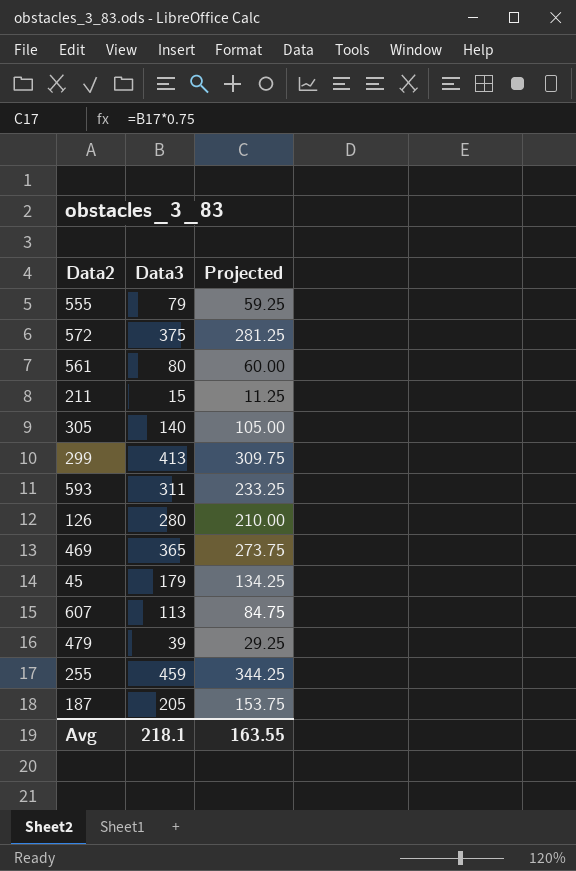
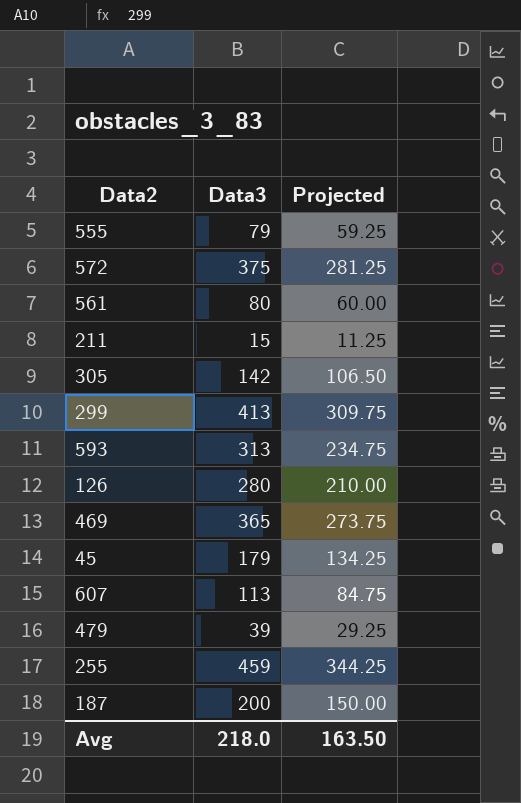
305 | Data3: 140 -> 142
305 | Projected: 105.00 -> 106.50
593 | Data3: 311 -> 313
593 | Projected: 233.25 -> 234.75
187 | Data3: 205 -> 200
187 | Projected: 153.75 -> 150.00
Avg | Data3: 218.1 -> 218.0
Avg | Projected: 163.55 -> 163.50

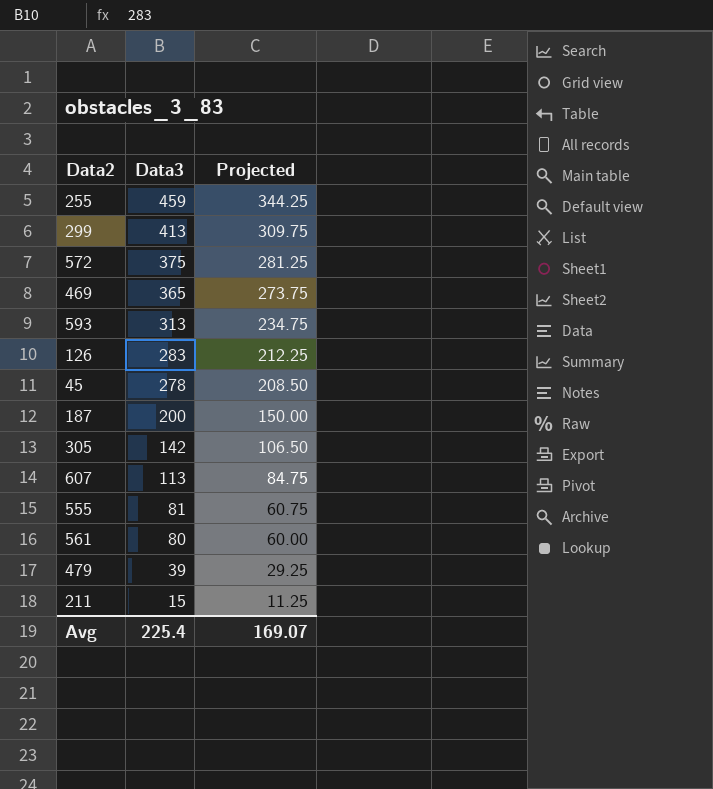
row order: none -> Data3 descending
126 | Data3: 280 -> 283
126 | Projected: 210.00 -> 212.25
45 | Data3: 179 -> 278
45 | Projected: 134.25 -> 208.50
555 | Data3: 79 -> 81
555 | Projected: 59.25 -> 60.75
Avg | Data3: 218.0 -> 225.4
Avg | Projected: 163.50 -> 169.07

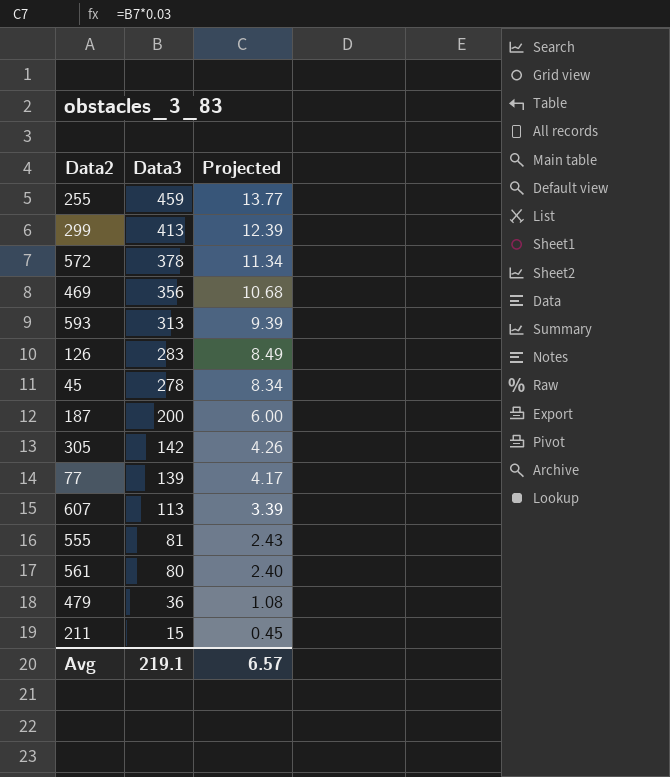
column Projected | formula: [Data3] * 0.75 -> [Data3] * 0.03
572 | Data3: 375 -> 378
469 | Data3: 365 -> 356
row 77: none -> 139 | 4.17
479 | Data3: 39 -> 36
Avg | Data3: 225.4 -> 219.1
Avg | Projected: 169.07 -> 6.57

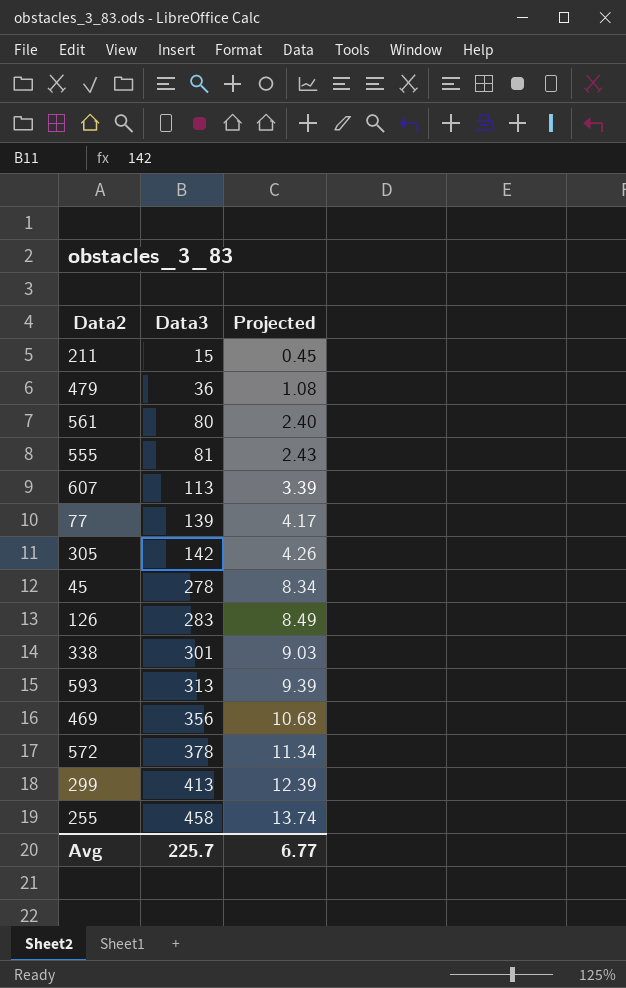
row order: Data3 descending -> Data3 ascending
row 187: 200 | 6.00 -> none
row 338: none -> 301 | 9.03
255 | Data3: 459 -> 458
255 | Projected: 13.77 -> 13.74
Avg | Data3: 219.1 -> 225.7
Avg | Projected: 6.57 -> 6.77

